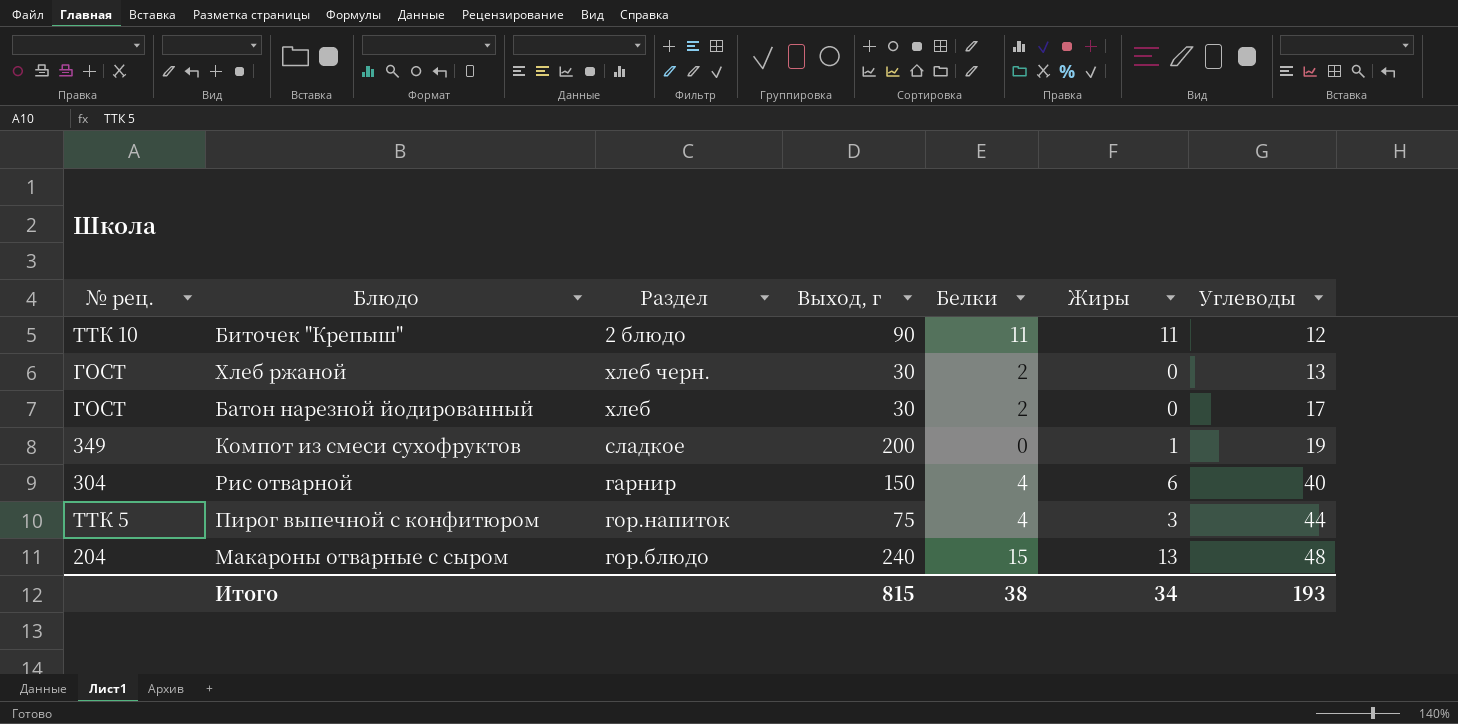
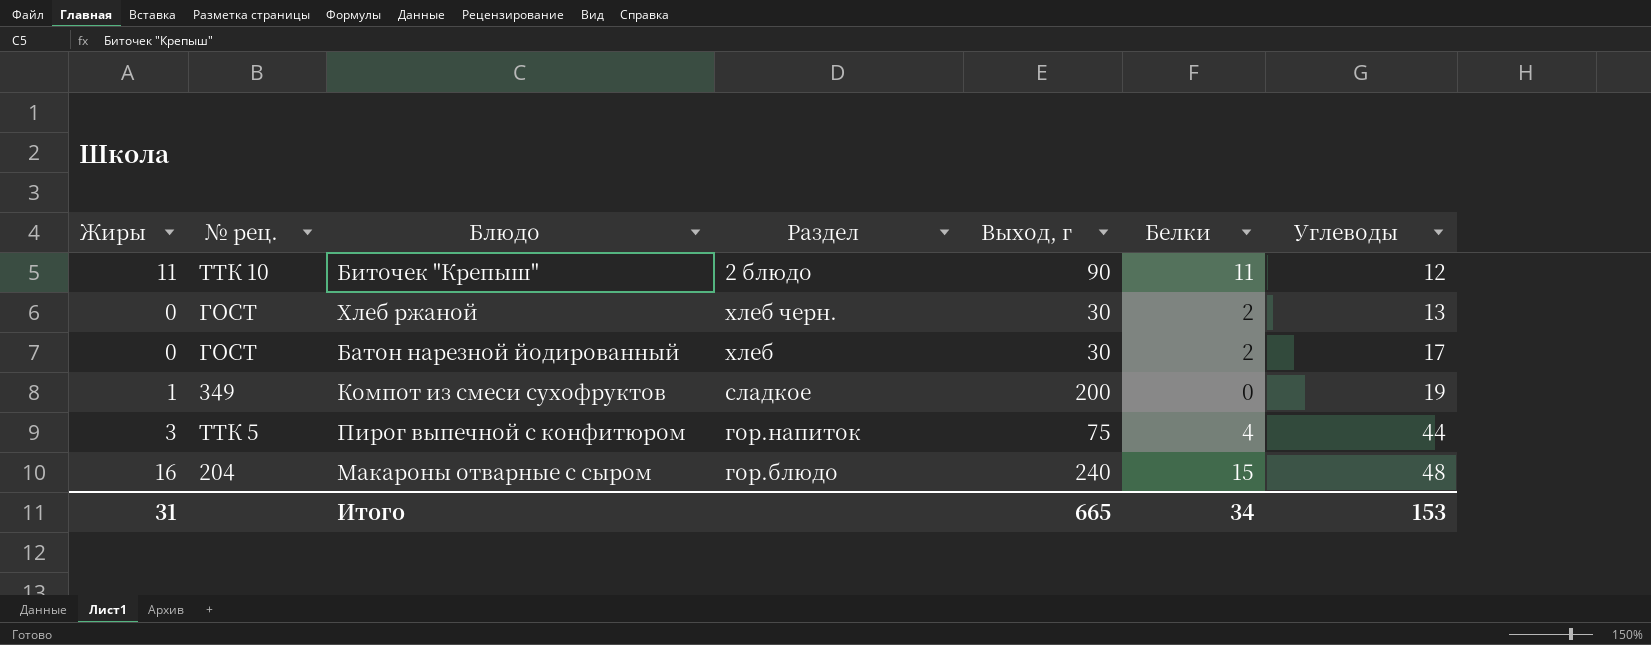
column Жиры | position: 6 -> 1
row Рис отварной: 304 | гарнир | 150 | 4 | 6 | 40 -> none
Макароны отварные с сыром | Жиры: 13 -> 16
Итого | Жиры: 34 -> 31
Итого | Выход, г: 815 -> 665
Итого | Белки: 38 -> 34
Итого | Углеводы: 193 -> 153

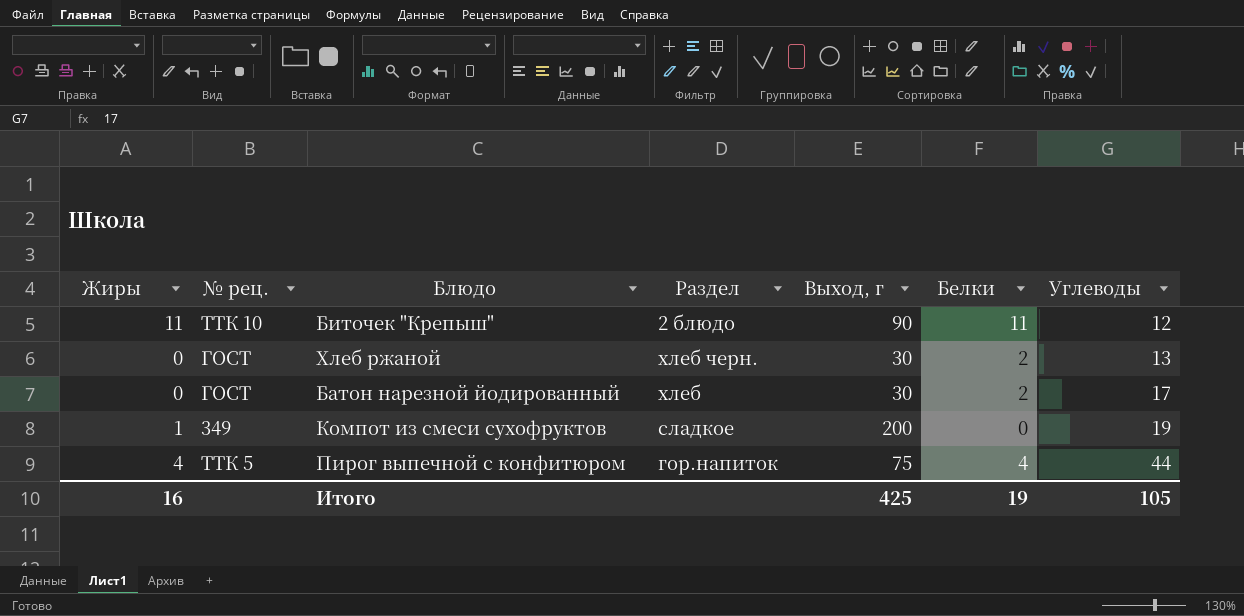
row Макароны отварные с сыром: 16 | 204 | гор.блюдо | 240 | 15 | 48 -> none
Пирог выпечной с конфитюром | Жиры: 3 -> 4
Итого | Жиры: 31 -> 16
Итого | Выход, г: 665 -> 425
Итого | Белки: 34 -> 19
Итого | Углеводы: 153 -> 105

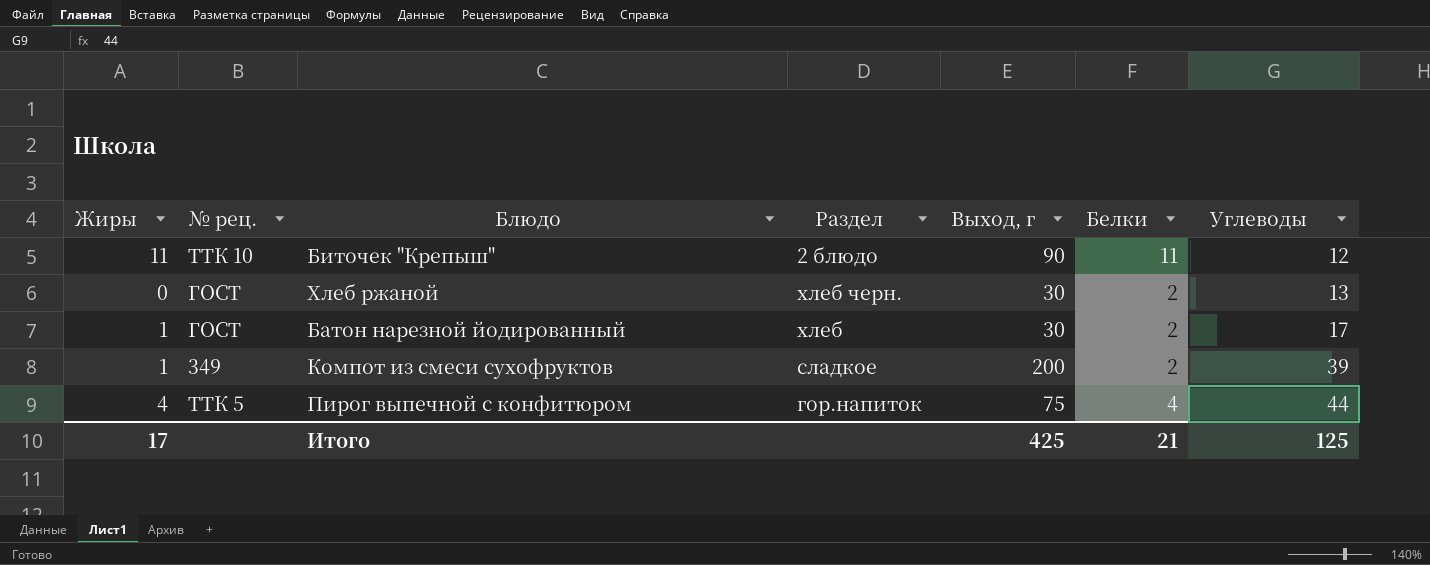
Батон нарезной йодированный | Жиры: 0 -> 1
Компот из смеси сухофруктов | Белки: 0 -> 2
Компот из смеси сухофруктов | Углеводы: 19 -> 39
Итого | Жиры: 16 -> 17
Итого | Белки: 19 -> 21
Итого | Углеводы: 105 -> 125

